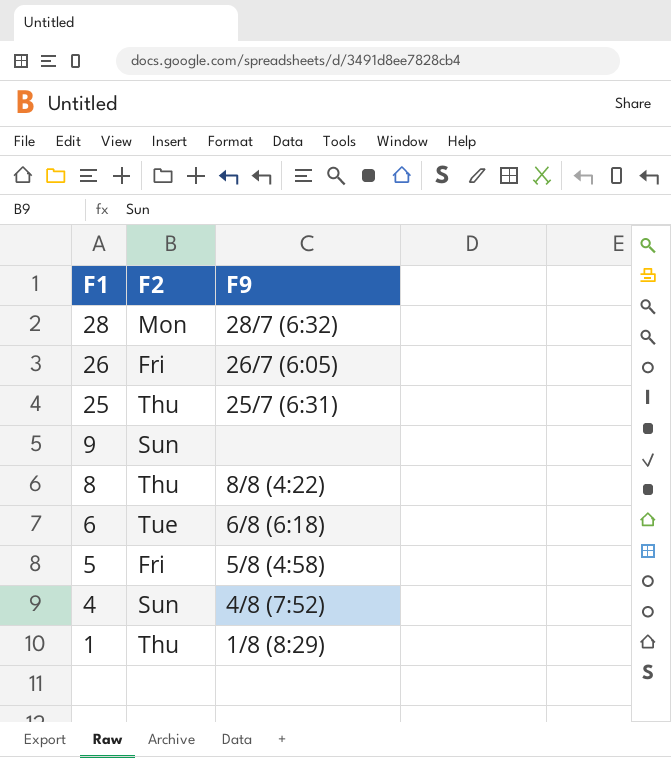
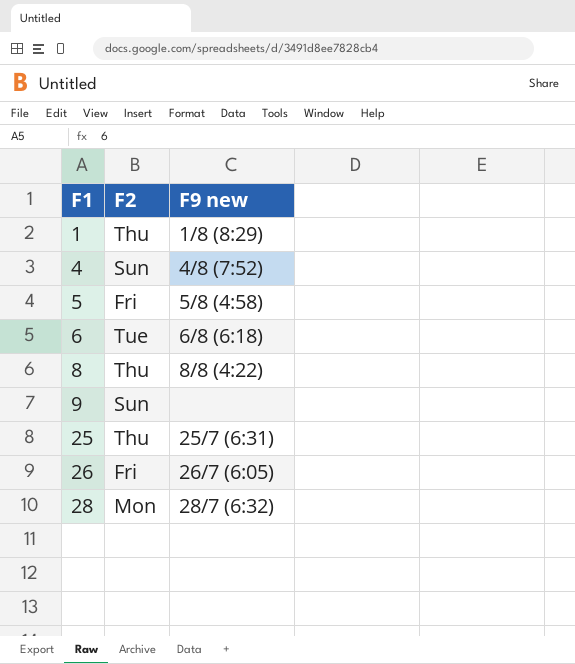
row order: F1 descending -> F1 ascending
column name: F9 -> F9 new

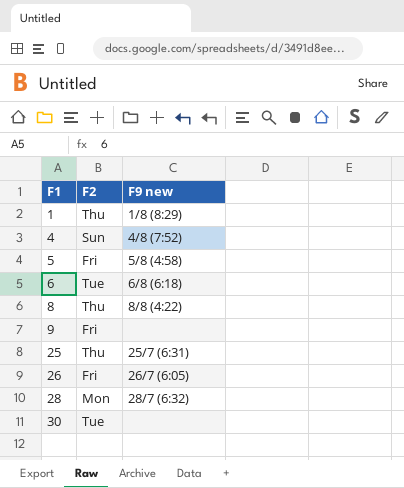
9 | F2: Sun -> Fri
row 30: none -> Tue | none

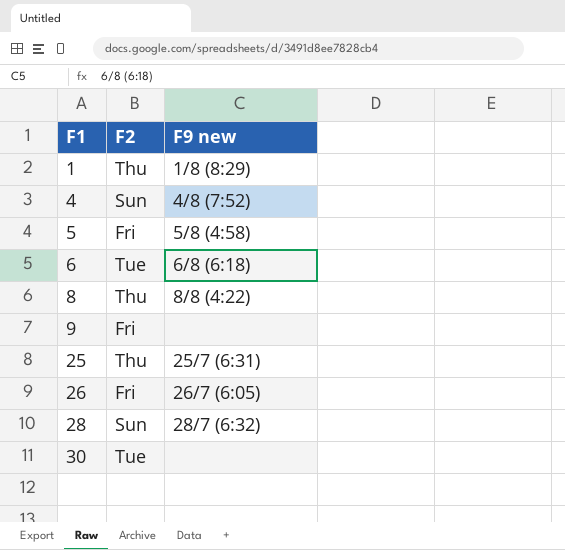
28 | F2: Mon -> Sun

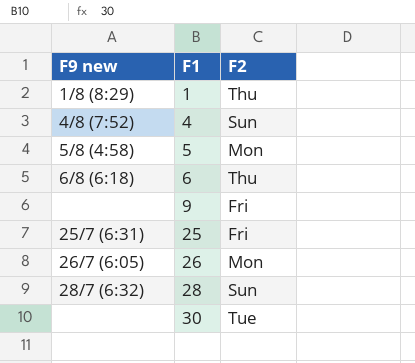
column F9 new | position: 3 -> 1
row 8: Thu | 8/8 (4:22) -> none
5 | F2: Fri -> Mon
6 | F2: Tue -> Thu
25 | F2: Thu -> Fri
26 | F2: Fri -> Mon

